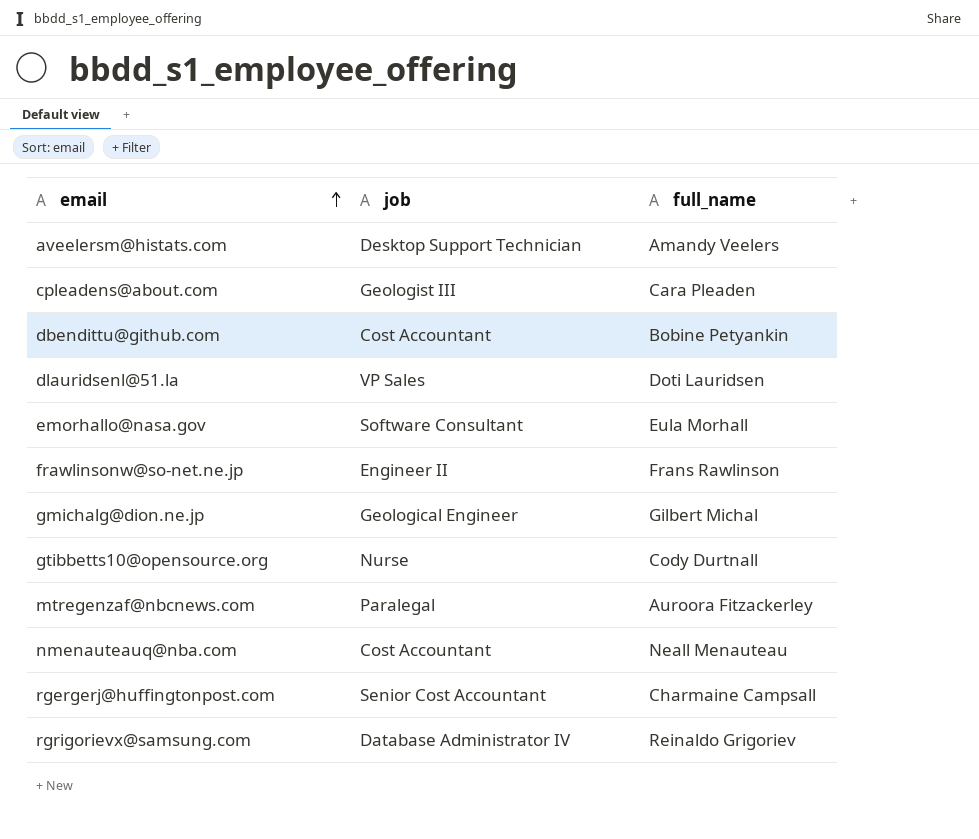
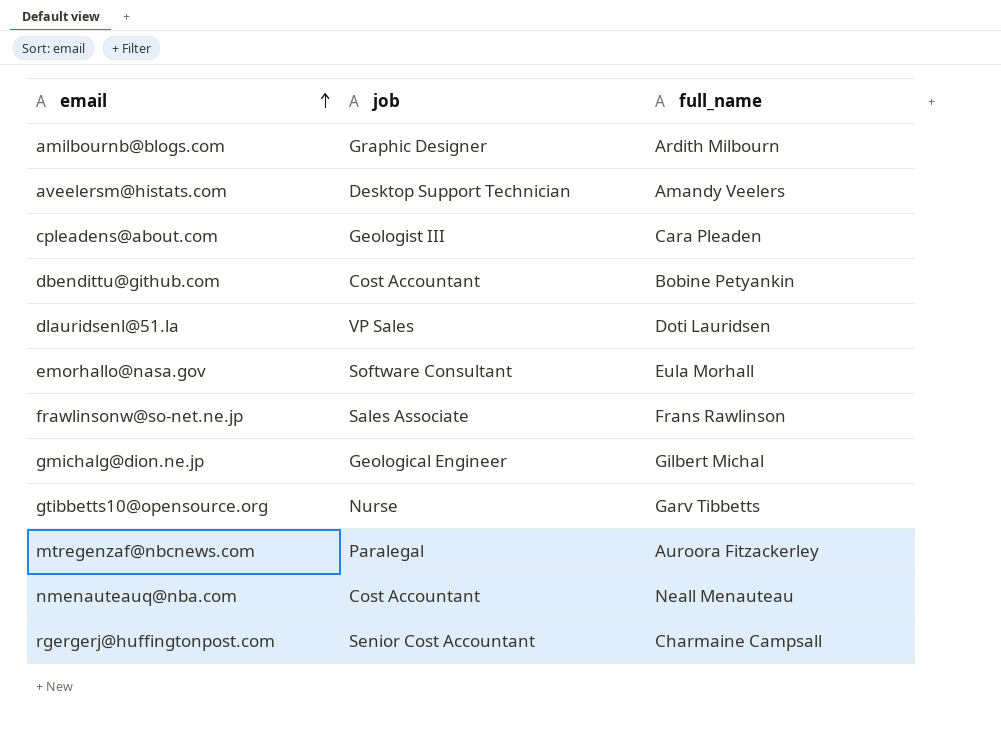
row rgrigorievx@samsung.com: Database Administrator IV | Reinaldo Grigoriev -> none
row amilbournb@blogs.com: none -> Graphic Designer | Ardith Milbourn
frawlinsonw@so-net.ne.jp | job: Engineer II -> Sales Associate
gtibbetts10@opensource.org | full_name: Cody Durtnall -> Garv Tibbetts

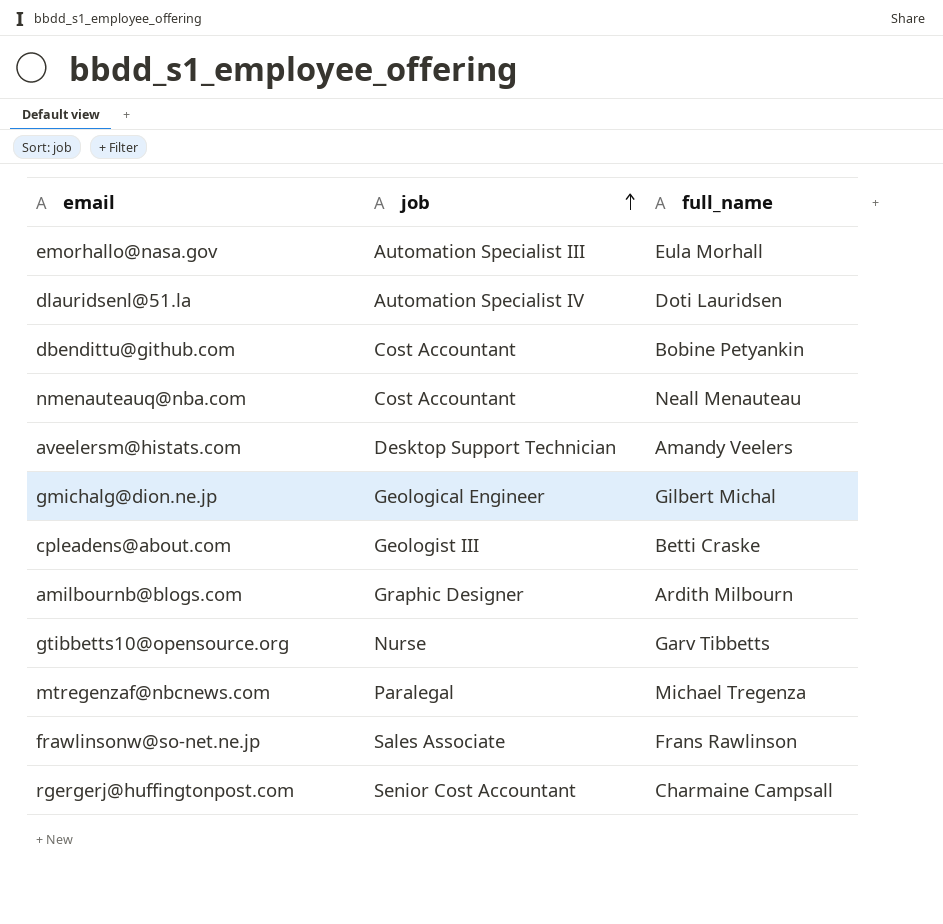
row order: email ascending -> job ascending
emorhallo@nasa.gov | job: Software Consultant -> Automation Specialist III
dlauridsenl@51.la | job: VP Sales -> Automation Specialist IV
cpleadens@about.com | full_name: Cara Pleaden -> Betti Craske
mtregenzaf@nbcnews.com | full_name: Auroora Fitzackerley -> Michael Tregenza

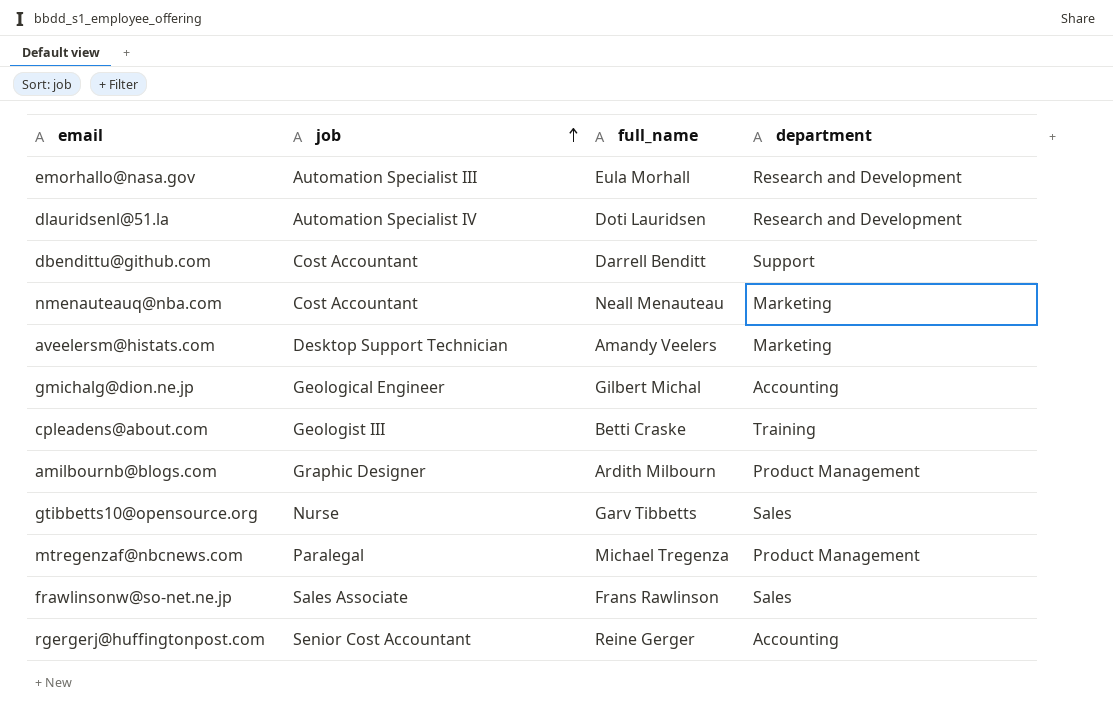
column department | position: none -> 4
dbendittu@github.com | full_name: Bobine Petyankin -> Darrell Benditt
rgergerj@huffingtonpost.com | full_name: Charmaine Campsall -> Reine Gerger

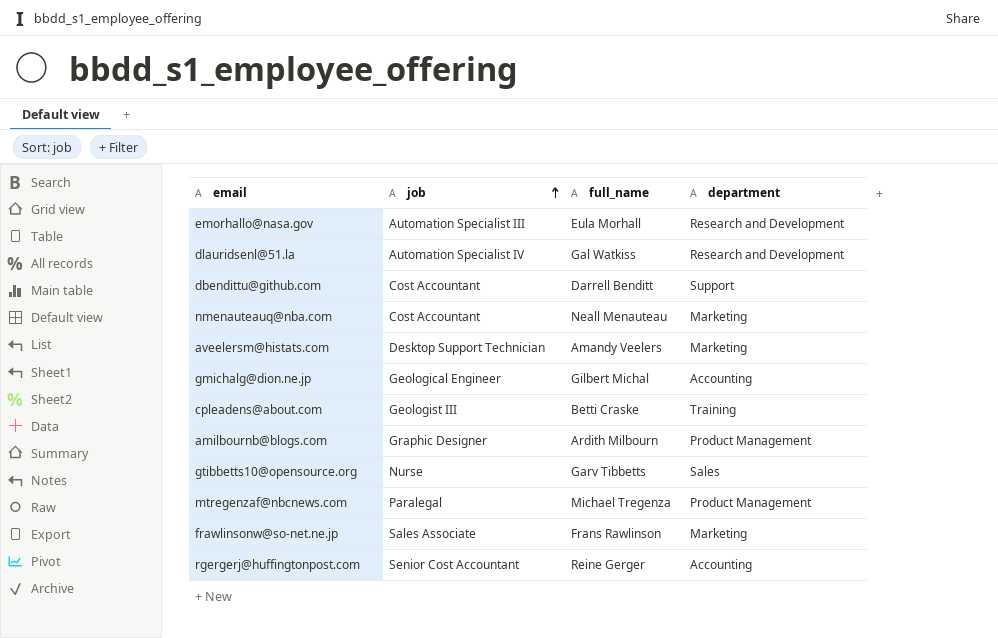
dlauridsenl@51.la | full_name: Doti Lauridsen -> Gal Watkiss
frawlinsonw@so-net.ne.jp | department: Sales -> Marketing

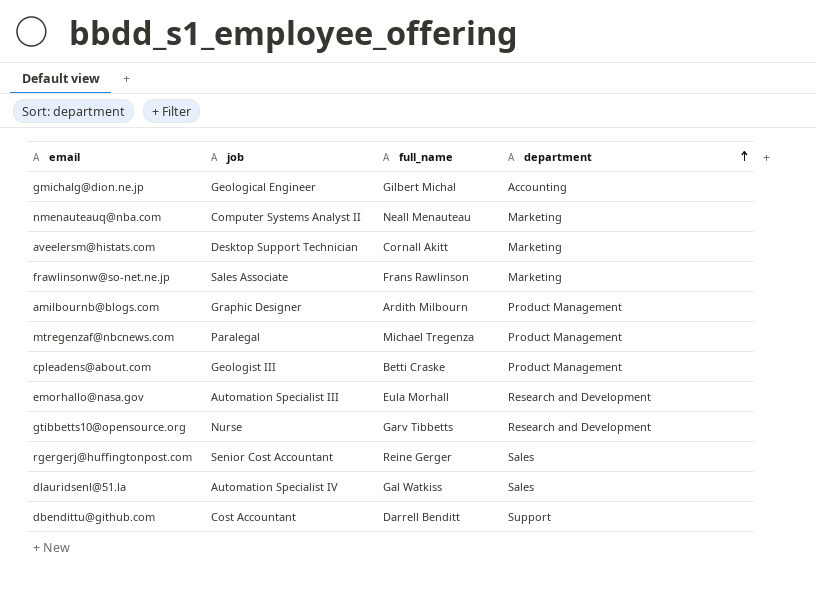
row order: job ascending -> department ascending
nmenauteauq@nba.com | job: Cost Accountant -> Computer Systems Analyst II
aveelersm@histats.com | full_name: Amandy Veelers -> Cornall Akitt
cpleadens@about.com | department: Training -> Product Management
gtibbetts10@opensource.org | department: Sales -> Research and Development
rgergerj@huffingtonpost.com | department: Accounting -> Sales
dlauridsenl@51.la | department: Research and Development -> Sales

